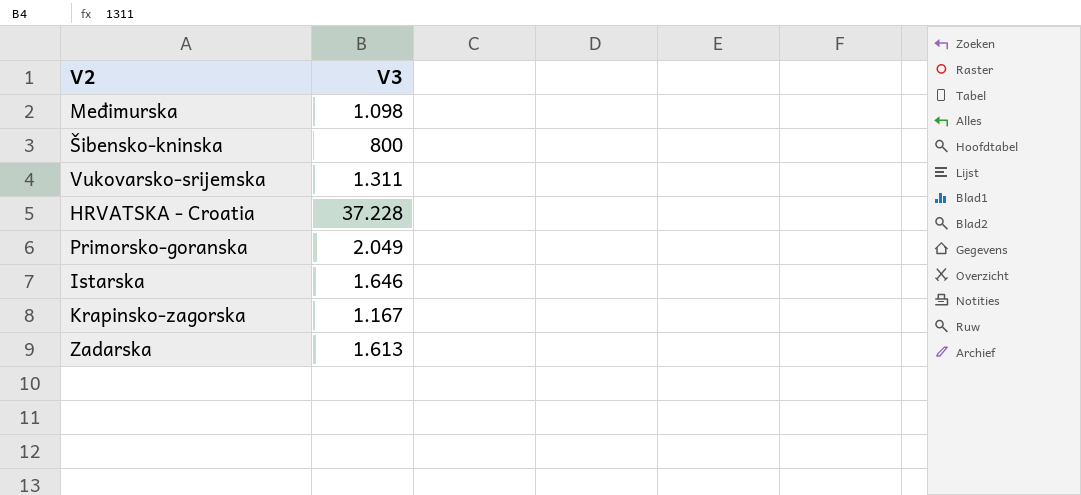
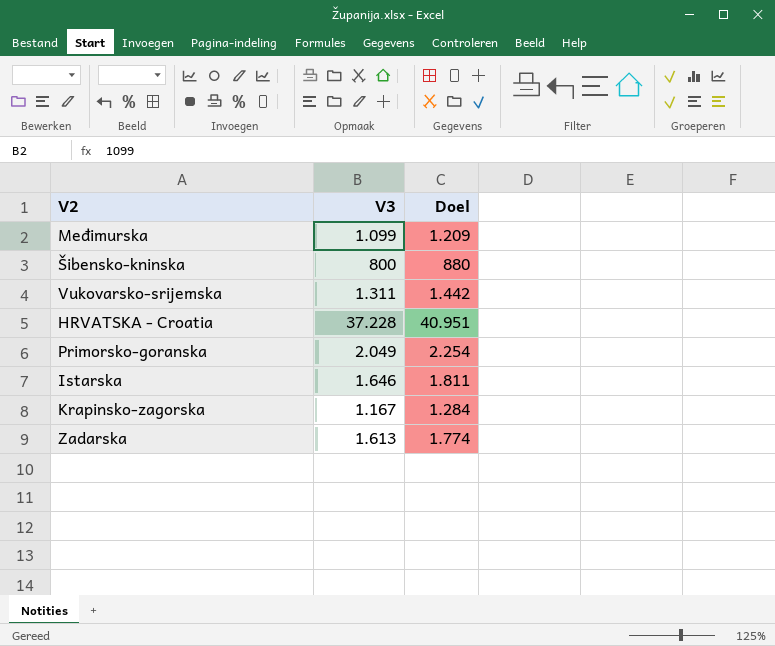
column Doel | formula: none -> [V3] * 1,1
Međimurska | V3: 1.098 -> 1.099

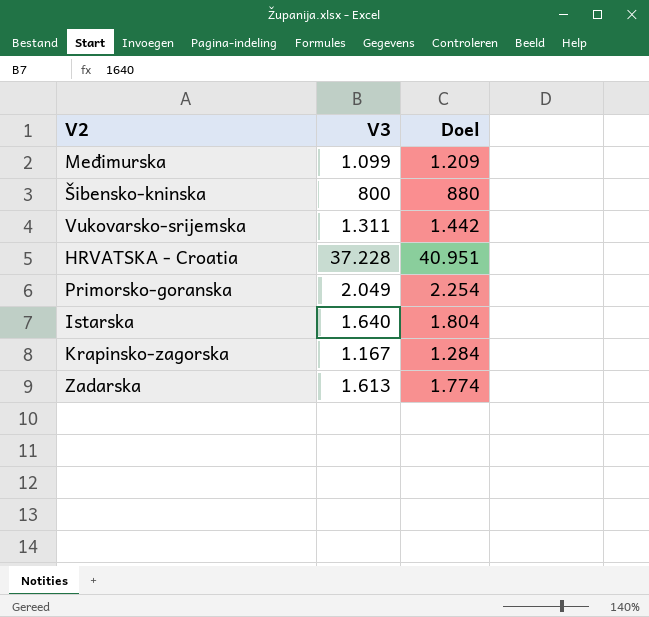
Istarska | V3: 1.646 -> 1.640
Istarska | Doel: 1.811 -> 1.804

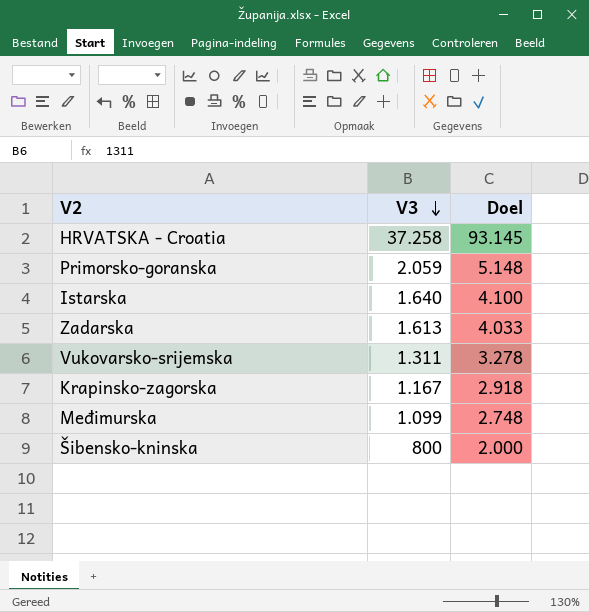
row order: none -> V3 descending
column Doel | formula: [V3] * 1,1 -> [V3] * 2,5
HRVATSKA - Croatia | V3: 37.228 -> 37.258
Primorsko-goranska | V3: 2.049 -> 2.059

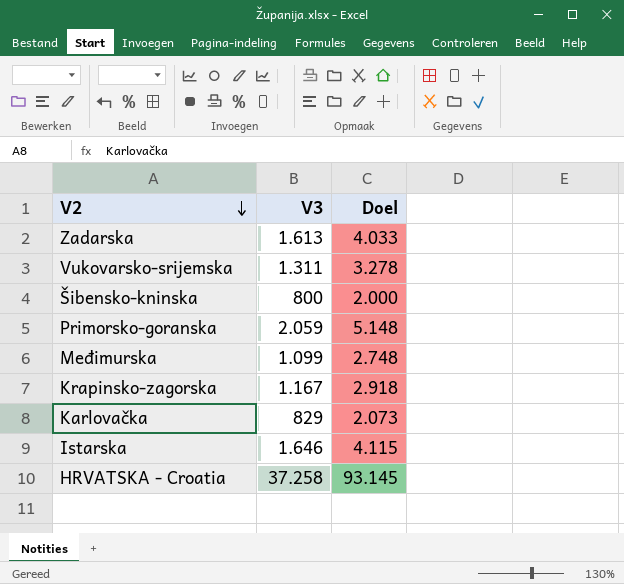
row order: V3 descending -> V2 descending
row Karlovačka: none -> 829 | 2.073
Istarska | V3: 1.640 -> 1.646
Istarska | Doel: 4.100 -> 4.115

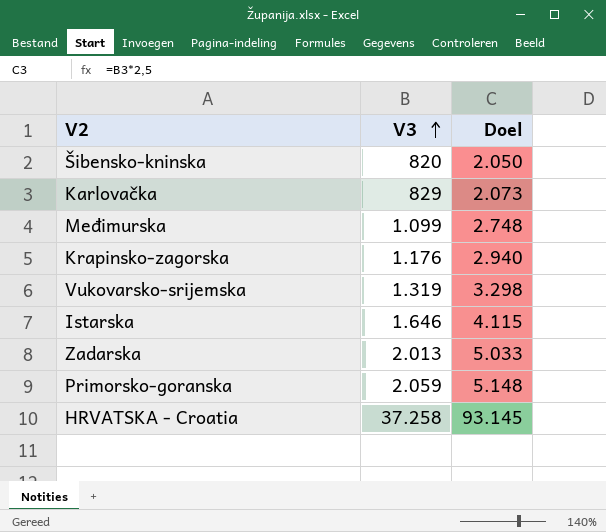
row order: V2 descending -> V3 ascending
Šibensko-kninska | V3: 800 -> 820
Šibensko-kninska | Doel: 2.000 -> 2.050
Krapinsko-zagorska | V3: 1.167 -> 1.176
Krapinsko-zagorska | Doel: 2.918 -> 2.940
Vukovarsko-srijemska | V3: 1.311 -> 1.319
Vukovarsko-srijemska | Doel: 3.278 -> 3.298
Zadarska | V3: 1.613 -> 2.013
Zadarska | Doel: 4.033 -> 5.033

